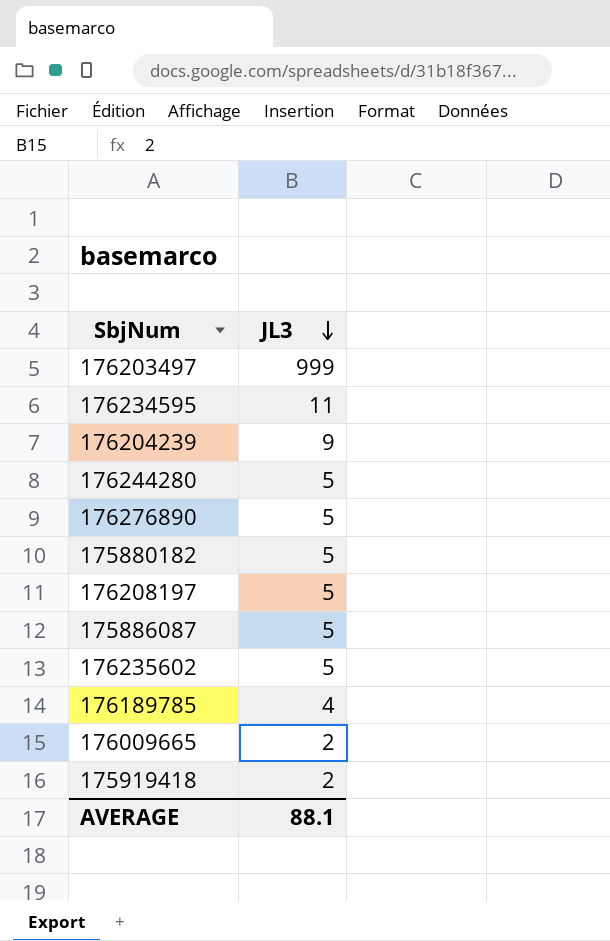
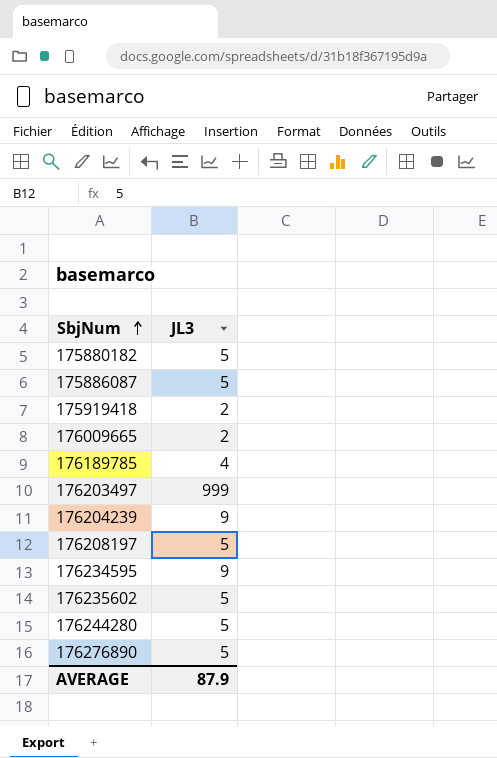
row order: JL3 descending -> SbjNum ascending
176234595 | JL3: 11 -> 9
AVERAGE | JL3: 88.1 -> 87.9

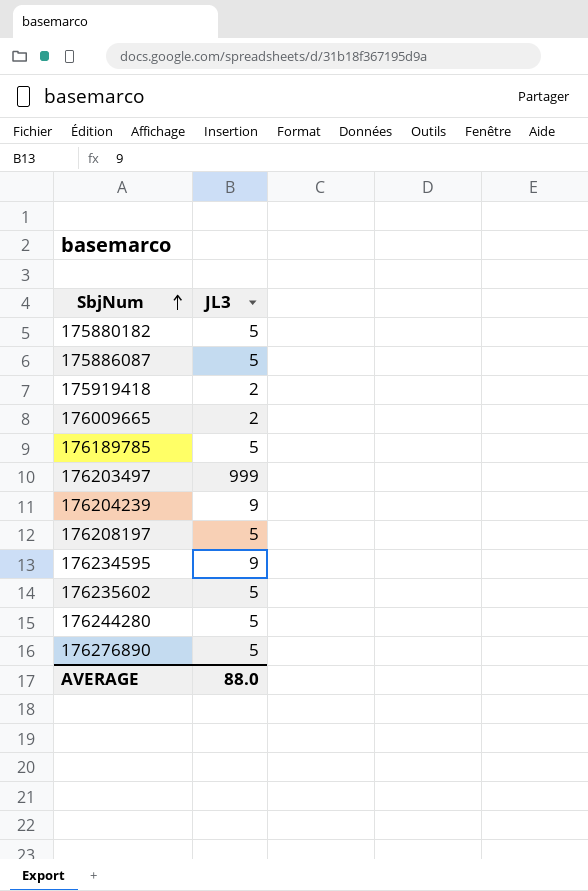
176189785 | JL3: 4 -> 5
AVERAGE | JL3: 87.9 -> 88.0

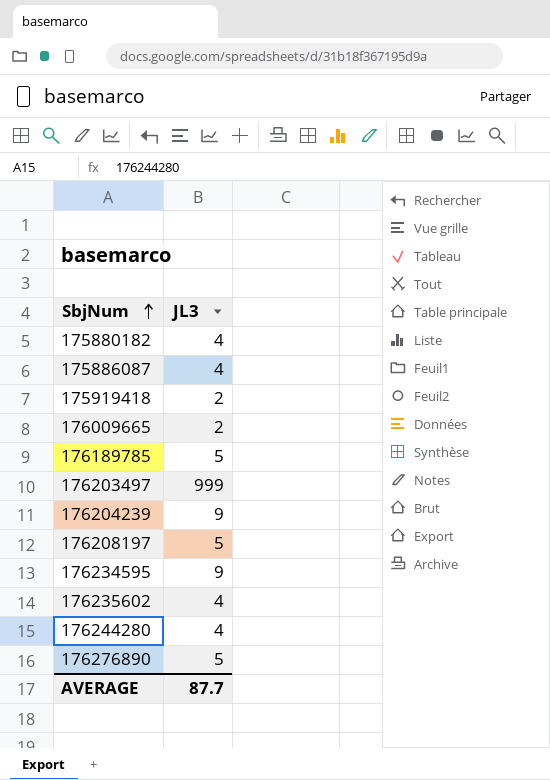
175880182 | JL3: 5 -> 4
175886087 | JL3: 5 -> 4
176235602 | JL3: 5 -> 4
176244280 | JL3: 5 -> 4
AVERAGE | JL3: 88.0 -> 87.7

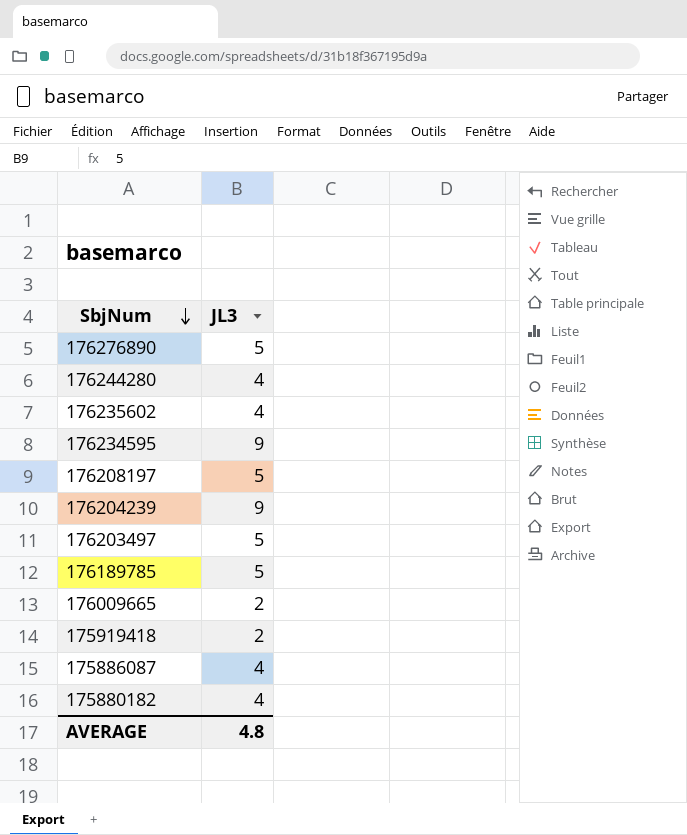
row order: SbjNum ascending -> SbjNum descending
176203497 | JL3: 999 -> 5
AVERAGE | JL3: 87.7 -> 4.8

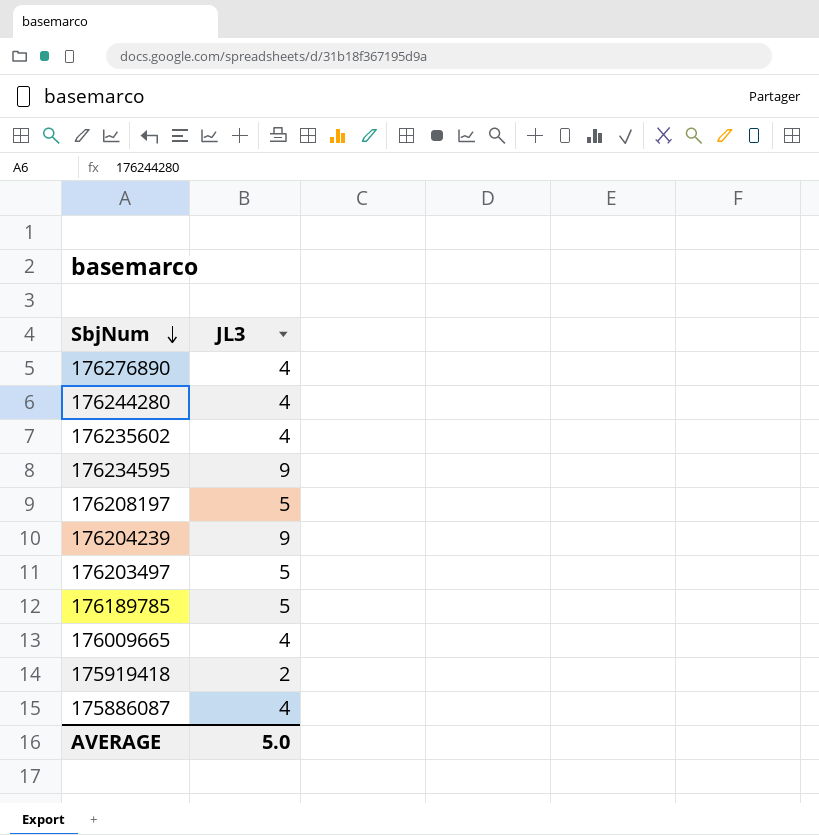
row 175880182: 4 -> none
176276890 | JL3: 5 -> 4
176009665 | JL3: 2 -> 4
AVERAGE | JL3: 4.8 -> 5.0

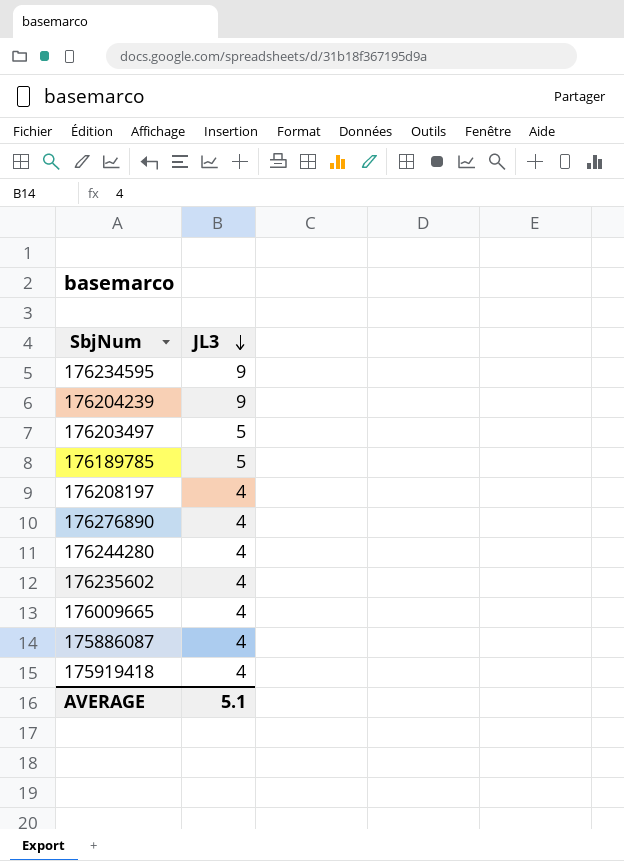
row order: SbjNum descending -> JL3 descending
176208197 | JL3: 5 -> 4
175919418 | JL3: 2 -> 4
AVERAGE | JL3: 5.0 -> 5.1

